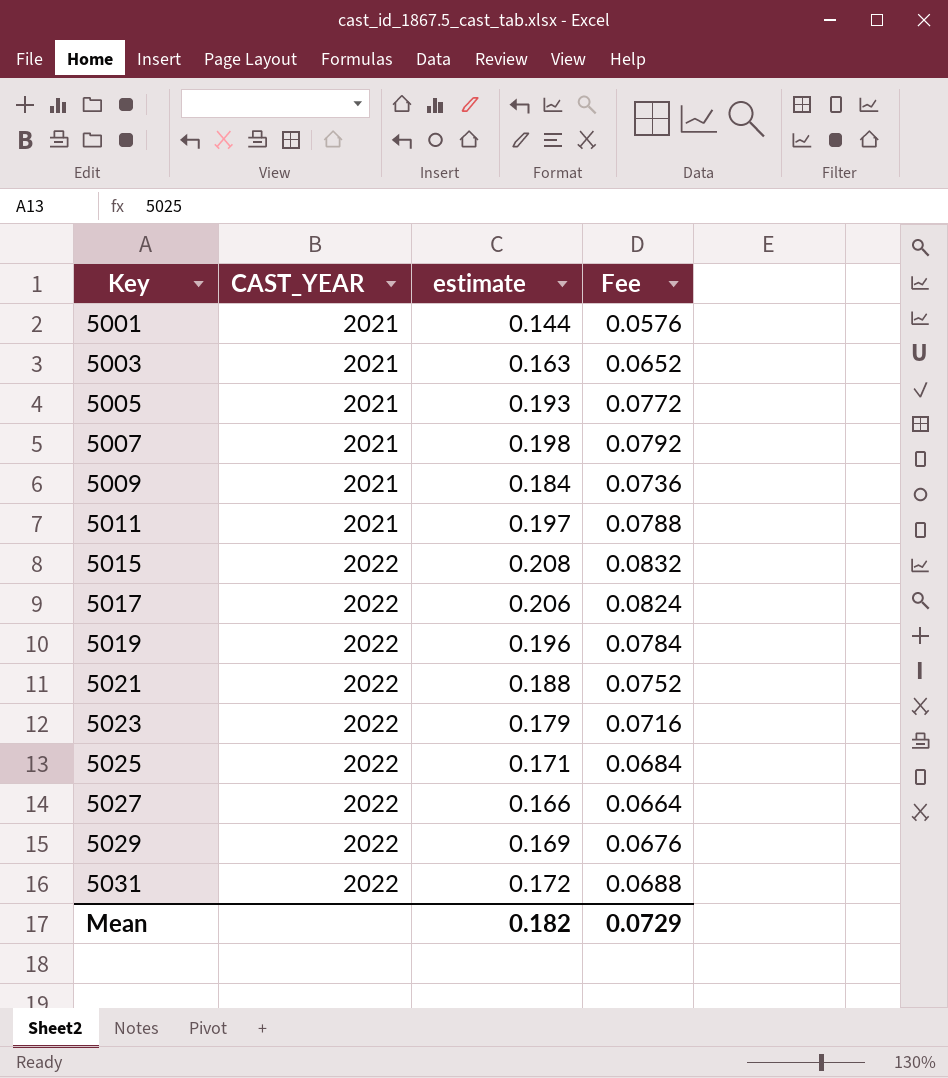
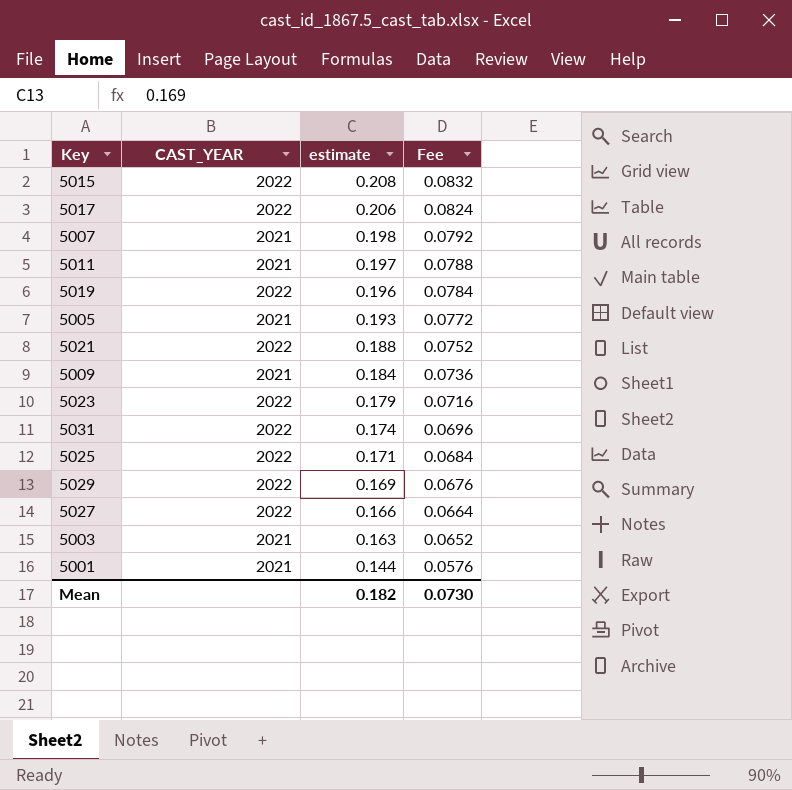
row order: Key ascending -> estimate descending
5031 | estimate: 0.172 -> 0.174
5031 | Fee: 0.0688 -> 0.0696
Mean | Fee: 0.0729 -> 0.0730

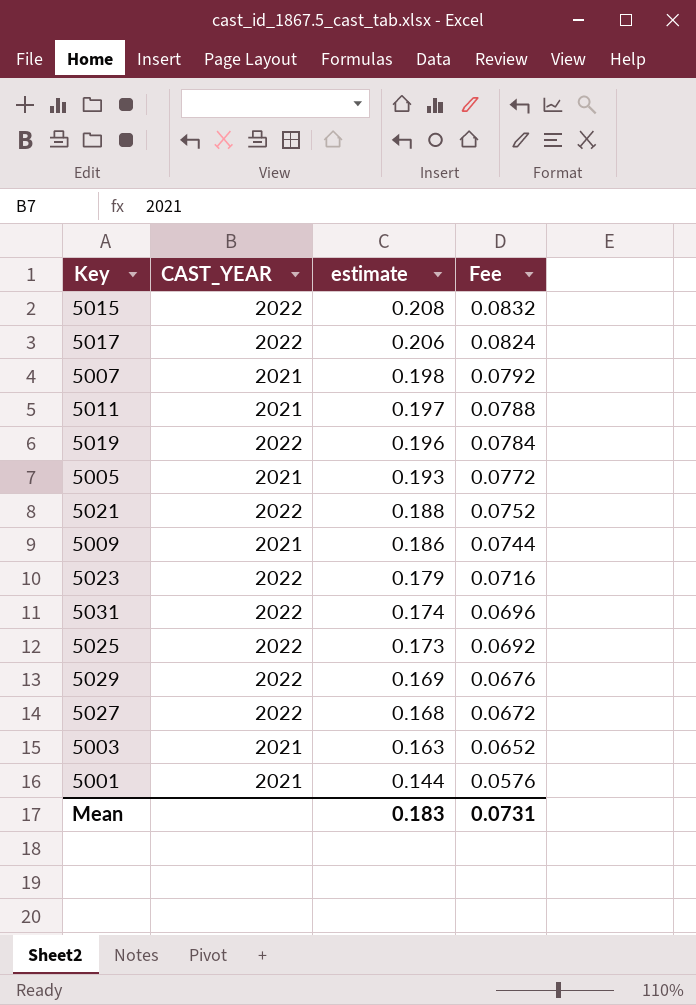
5009 | estimate: 0.184 -> 0.186
5009 | Fee: 0.0736 -> 0.0744
5025 | estimate: 0.171 -> 0.173
5025 | Fee: 0.0684 -> 0.0692
5027 | estimate: 0.166 -> 0.168
5027 | Fee: 0.0664 -> 0.0672
Mean | estimate: 0.182 -> 0.183
Mean | Fee: 0.0730 -> 0.0731

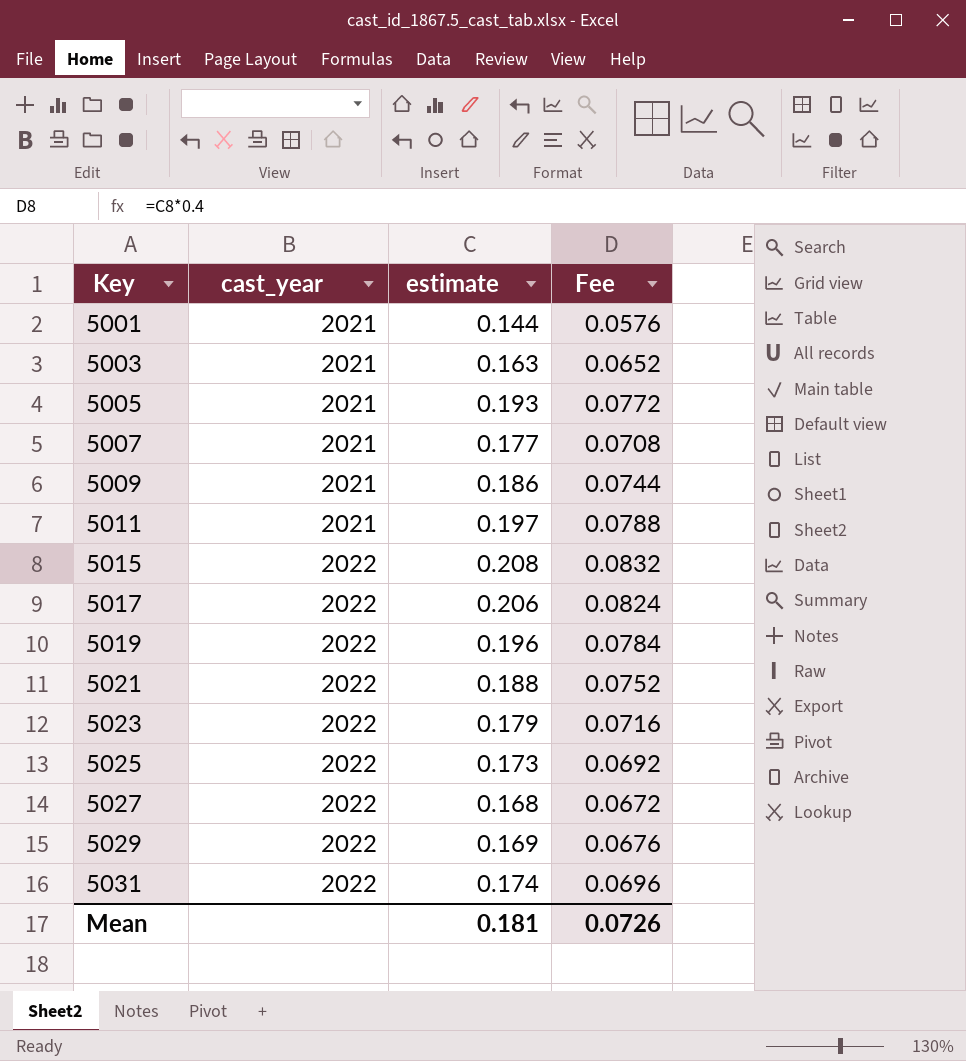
row order: estimate descending -> Key ascending
column name: CAST_YEAR -> cast_year
5007 | estimate: 0.198 -> 0.177
5007 | Fee: 0.0792 -> 0.0708
Mean | estimate: 0.183 -> 0.181
Mean | Fee: 0.0731 -> 0.0726

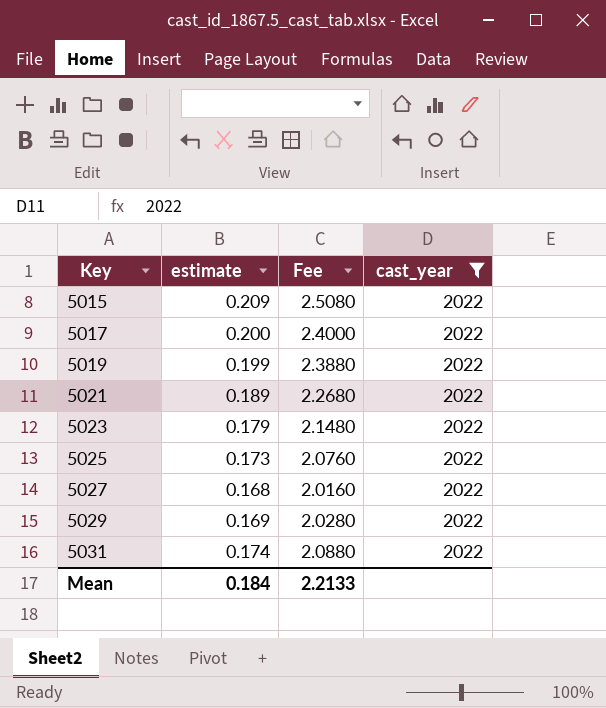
filter: none -> cast_year = 2022
column Fee | formula: [estimate] * 0.4 -> [estimate] * 12
column cast_year | position: 2 -> 4
5015 | estimate: 0.208 -> 0.209
5017 | estimate: 0.206 -> 0.200
5019 | estimate: 0.196 -> 0.199
5021 | estimate: 0.188 -> 0.189
Mean | estimate: 0.181 -> 0.184
Mean | Fee: 0.0726 -> 2.2133

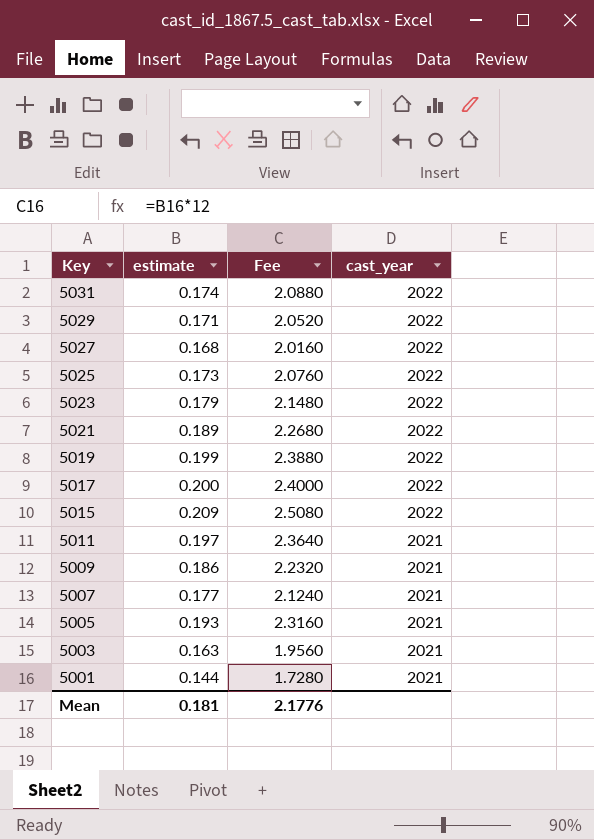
filter: cast_year = 2022 -> none
row order: Key ascending -> Key descending
5029 | estimate: 0.169 -> 0.171
5029 | Fee: 2.0280 -> 2.0520
Mean | estimate: 0.184 -> 0.181
Mean | Fee: 2.2133 -> 2.1776

